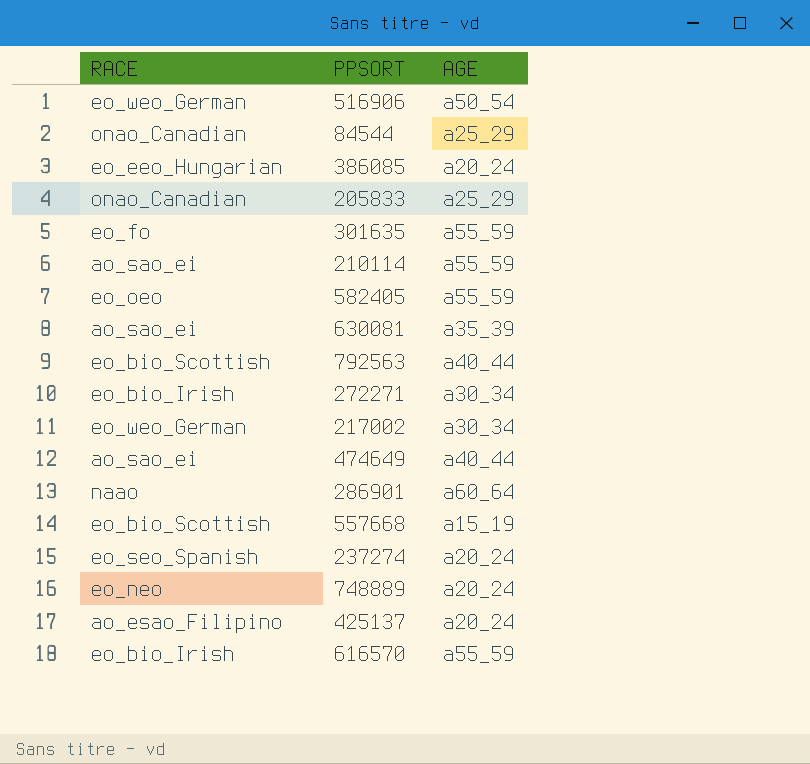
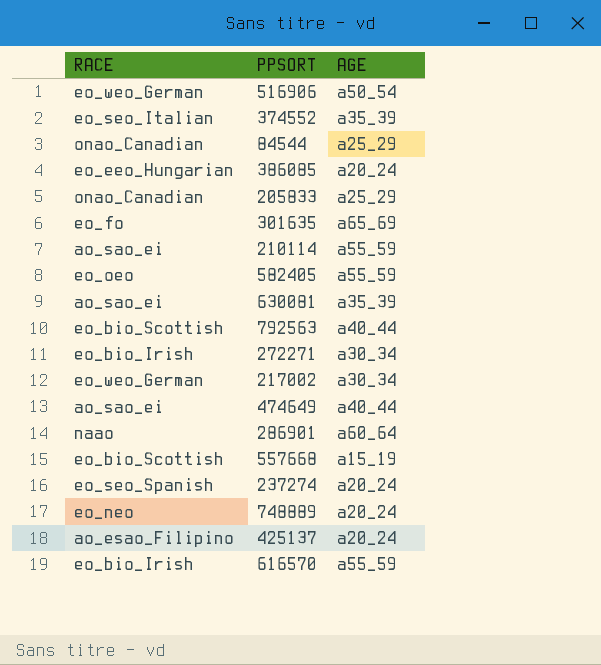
row 374552: none -> eo_seo_Italian | a35_39
301635 | AGE: a55_59 -> a65_69

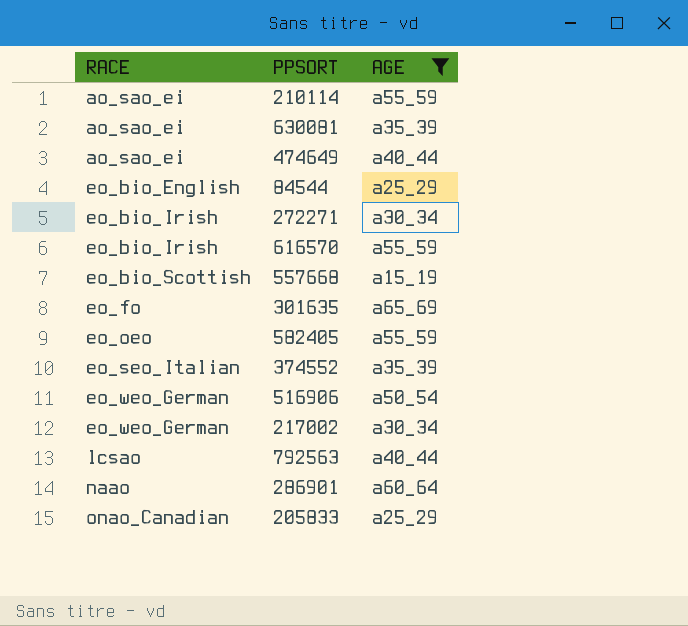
filter: none -> AGE != a20_24
row order: none -> RACE ascending
84544 | RACE: onao_Canadian -> eo_bio_English
792563 | RACE: eo_bio_Scottish -> lcsao

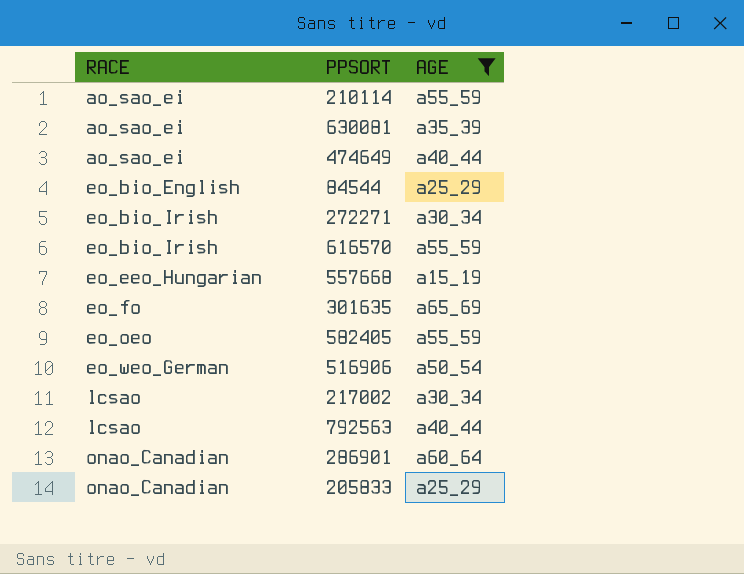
row 374552: eo_seo_Italian | a35_39 -> none
557668 | RACE: eo_bio_Scottish -> eo_eeo_Hungarian
217002 | RACE: eo_weo_German -> lcsao
286901 | RACE: naao -> onao_Canadian

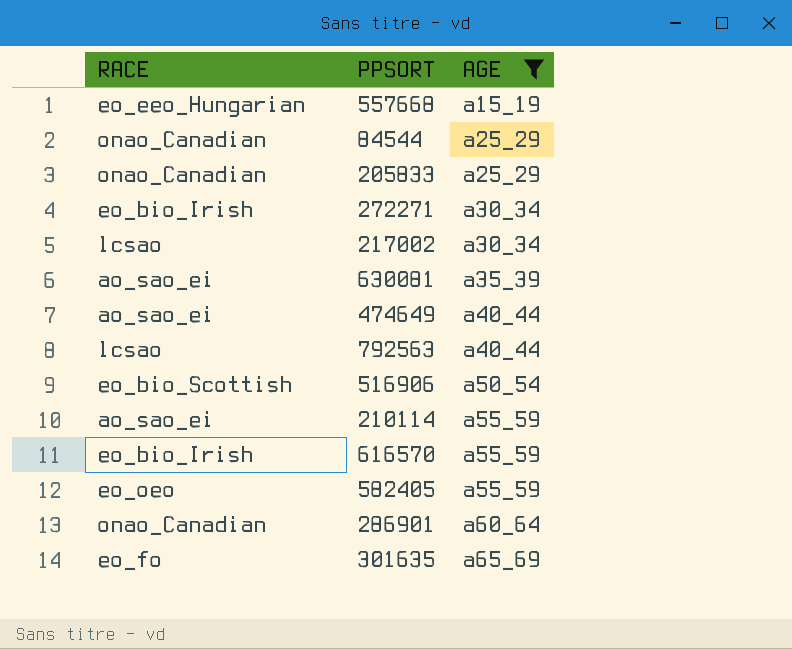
row order: RACE ascending -> AGE ascending
84544 | RACE: eo_bio_English -> onao_Canadian
516906 | RACE: eo_weo_German -> eo_bio_Scottish

